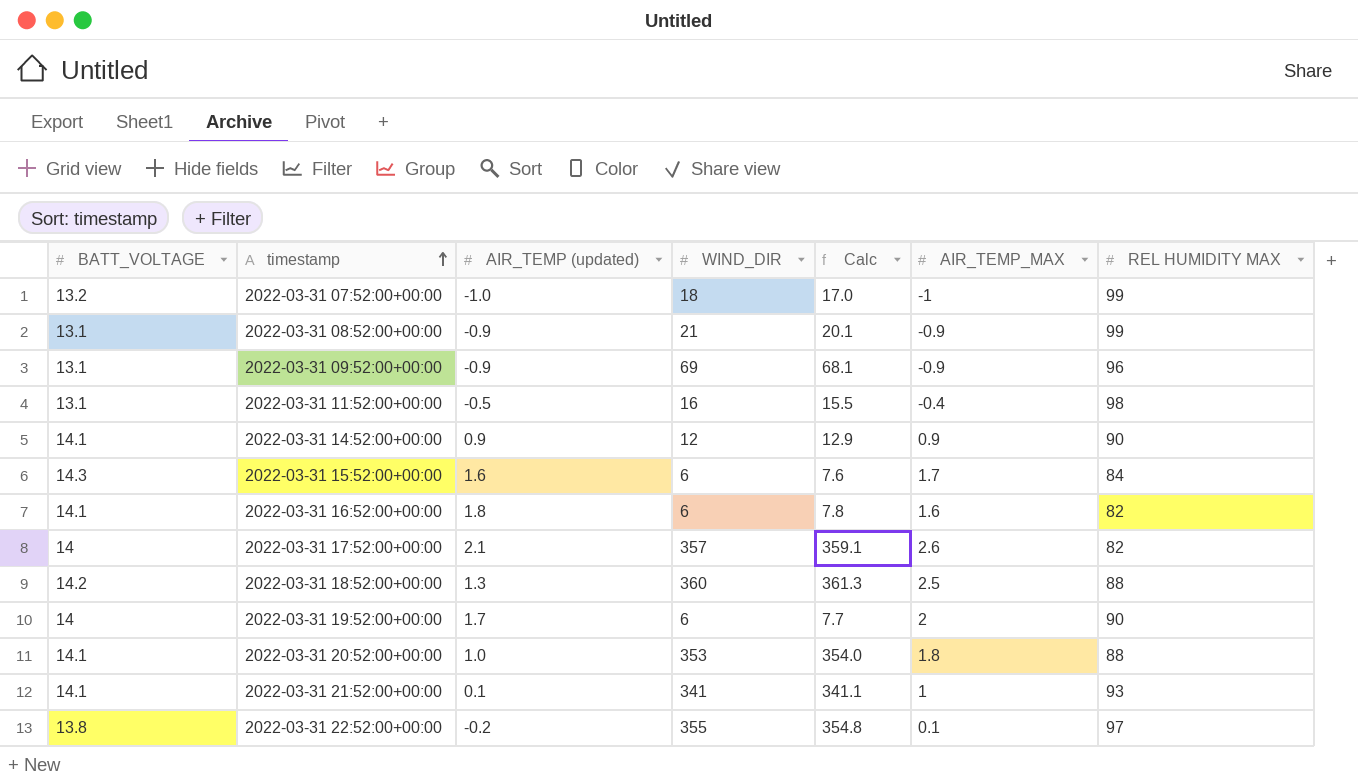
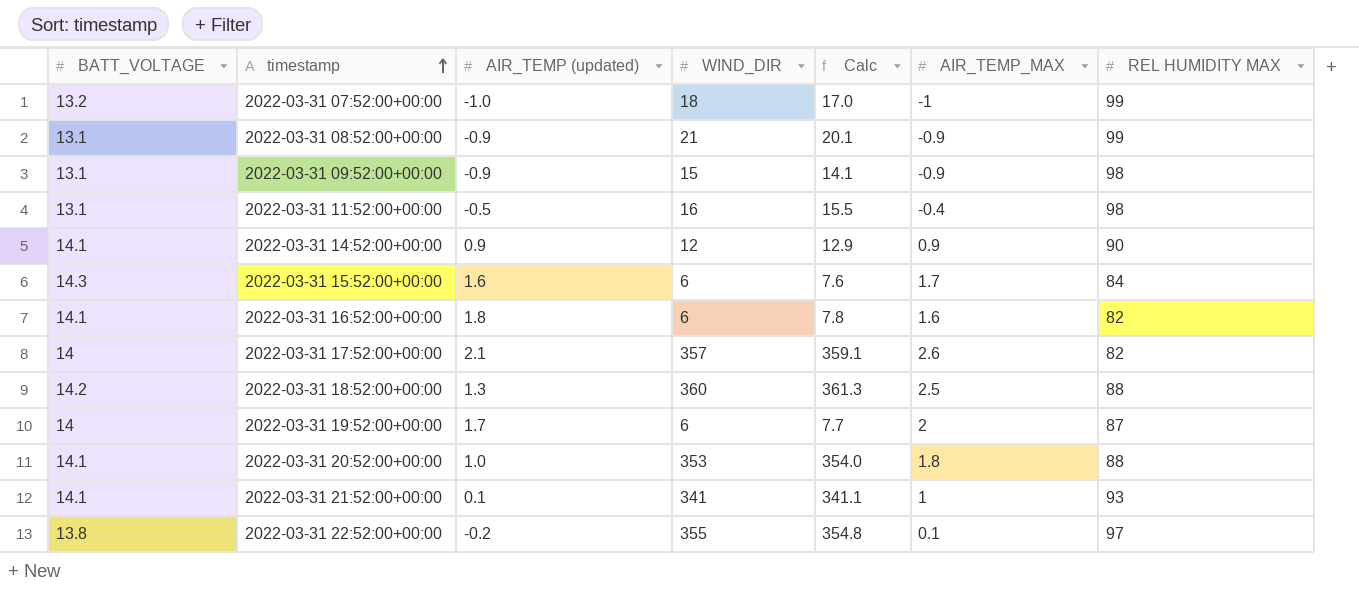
2022-03-31 09:52:00+00:00 | WIND_DIR: 69 -> 15
2022-03-31 09:52:00+00:00 | Calc: 68.1 -> 14.1
2022-03-31 09:52:00+00:00 | REL HUMIDITY MAX: 96 -> 98
2022-03-31 19:52:00+00:00 | REL HUMIDITY MAX: 90 -> 87

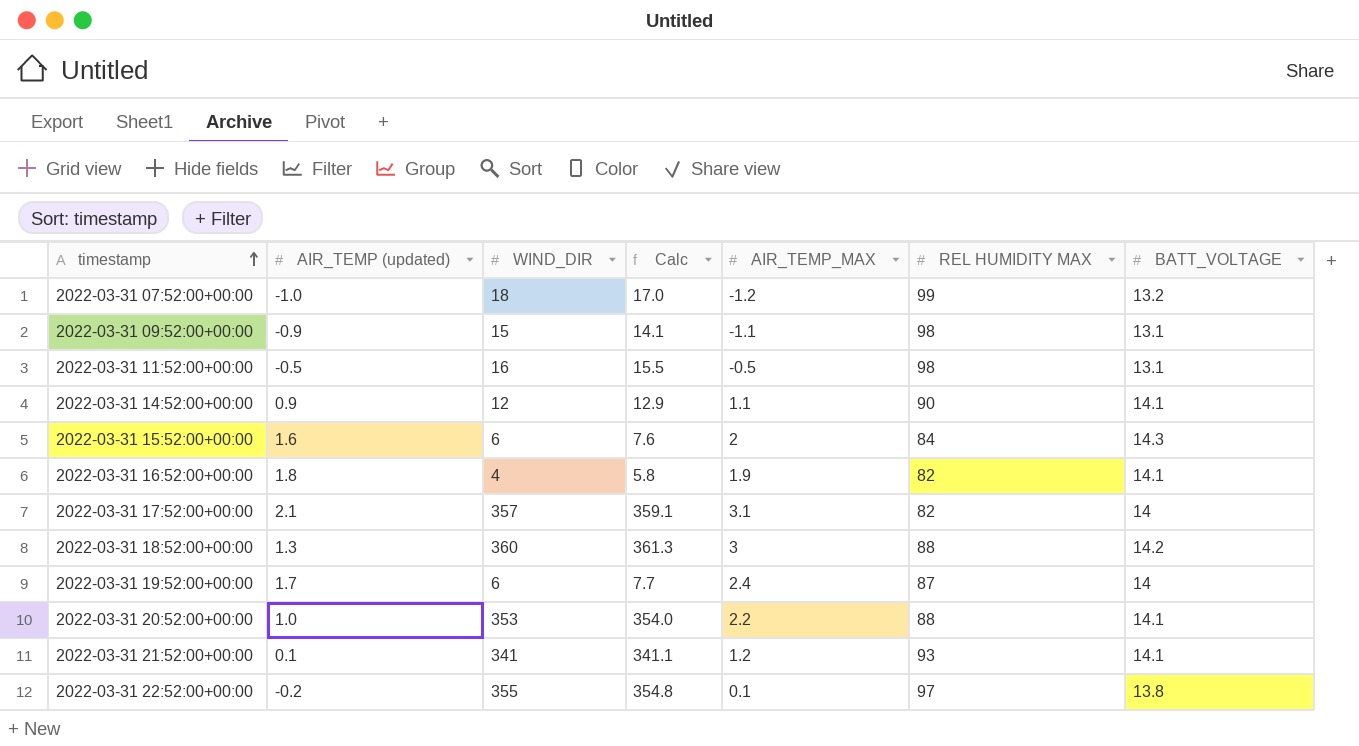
column BATT_VOLTAGE | position: 1 -> 7
row 2022-03-31 08:52:00+00:00: 13.1 | -0.9 | 21 | 20.1 | -0.9 | 99 -> none
2022-03-31 07:52:00+00:00 | AIR_TEMP_MAX: -1 -> -1.2
2022-03-31 09:52:00+00:00 | AIR_TEMP_MAX: -0.9 -> -1.1
2022-03-31 11:52:00+00:00 | AIR_TEMP_MAX: -0.4 -> -0.5
2022-03-31 14:52:00+00:00 | AIR_TEMP_MAX: 0.9 -> 1.1
2022-03-31 15:52:00+00:00 | AIR_TEMP_MAX: 1.7 -> 2
2022-03-31 16:52:00+00:00 | WIND_DIR: 6 -> 4
2022-03-31 16:52:00+00:00 | Calc: 7.8 -> 5.8
2022-03-31 16:52:00+00:00 | AIR_TEMP_MAX: 1.6 -> 1.9
2022-03-31 17:52:00+00:00 | AIR_TEMP_MAX: 2.6 -> 3.1
2022-03-31 18:52:00+00:00 | AIR_TEMP_MAX: 2.5 -> 3
2022-03-31 19:52:00+00:00 | AIR_TEMP_MAX: 2 -> 2.4
2022-03-31 20:52:00+00:00 | AIR_TEMP_MAX: 1.8 -> 2.2
2022-03-31 21:52:00+00:00 | AIR_TEMP_MAX: 1 -> 1.2

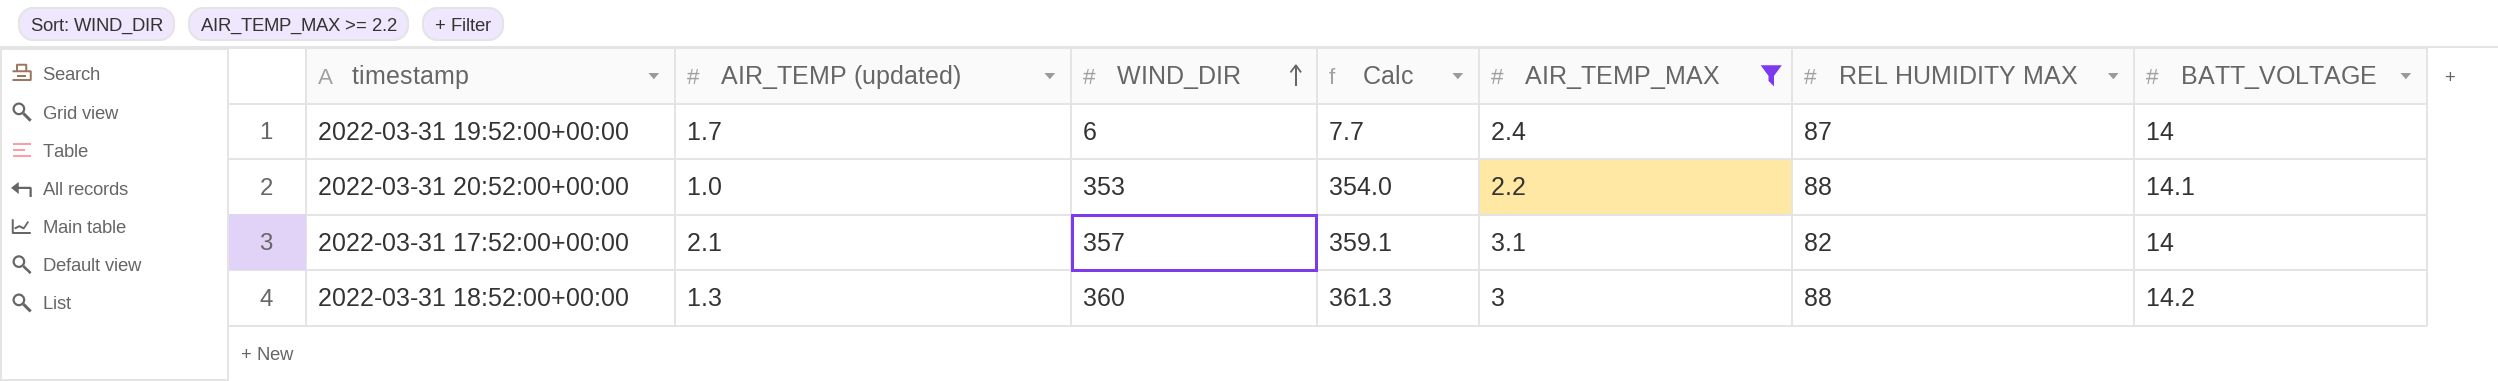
filter: none -> AIR_TEMP_MAX >= 2.2
row order: timestamp ascending -> WIND_DIR ascending

